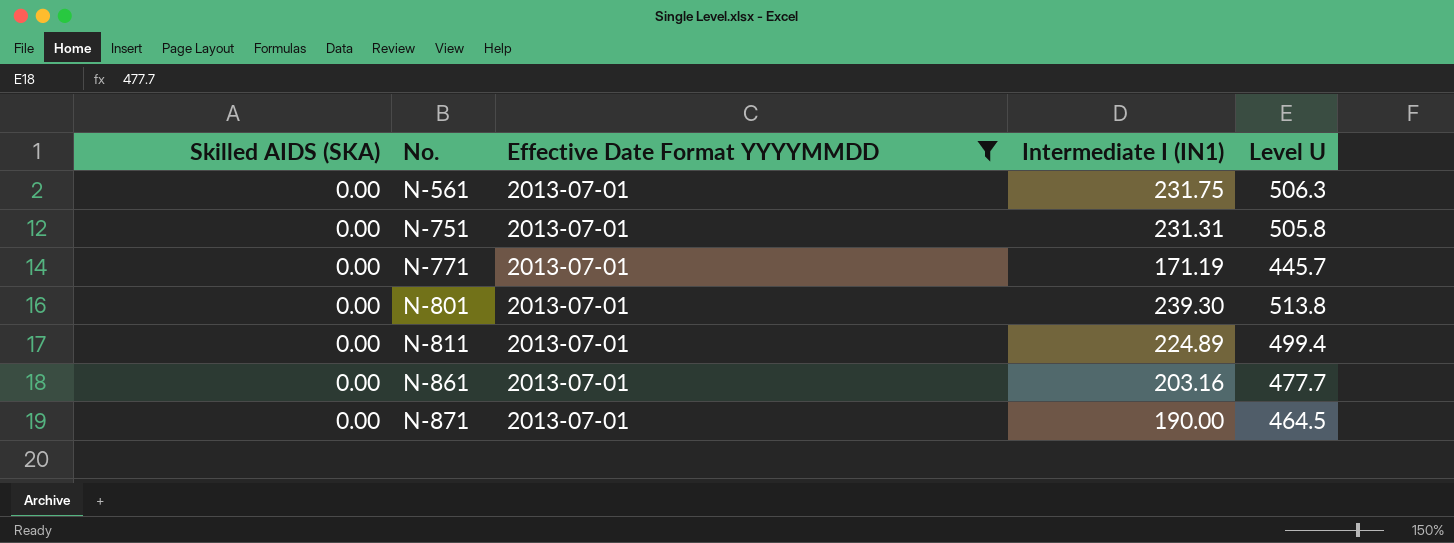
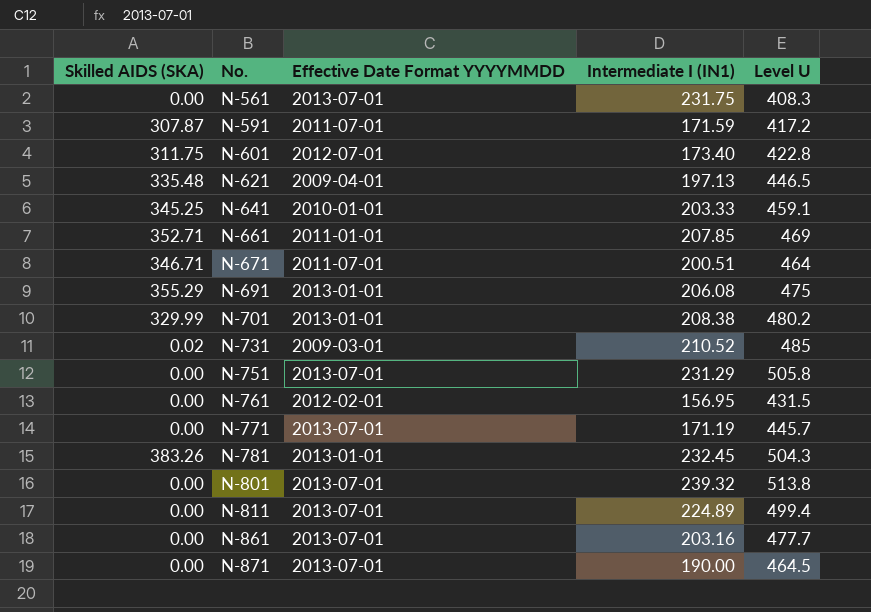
filter: Effective Date Format YYYYMMDD = 2013-07-01 -> none
N-561 | Level U: 506.3 -> 408.3
N-751 | Intermediate I (IN1): 231.31 -> 231.29
N-801 | Intermediate I (IN1): 239.30 -> 239.32

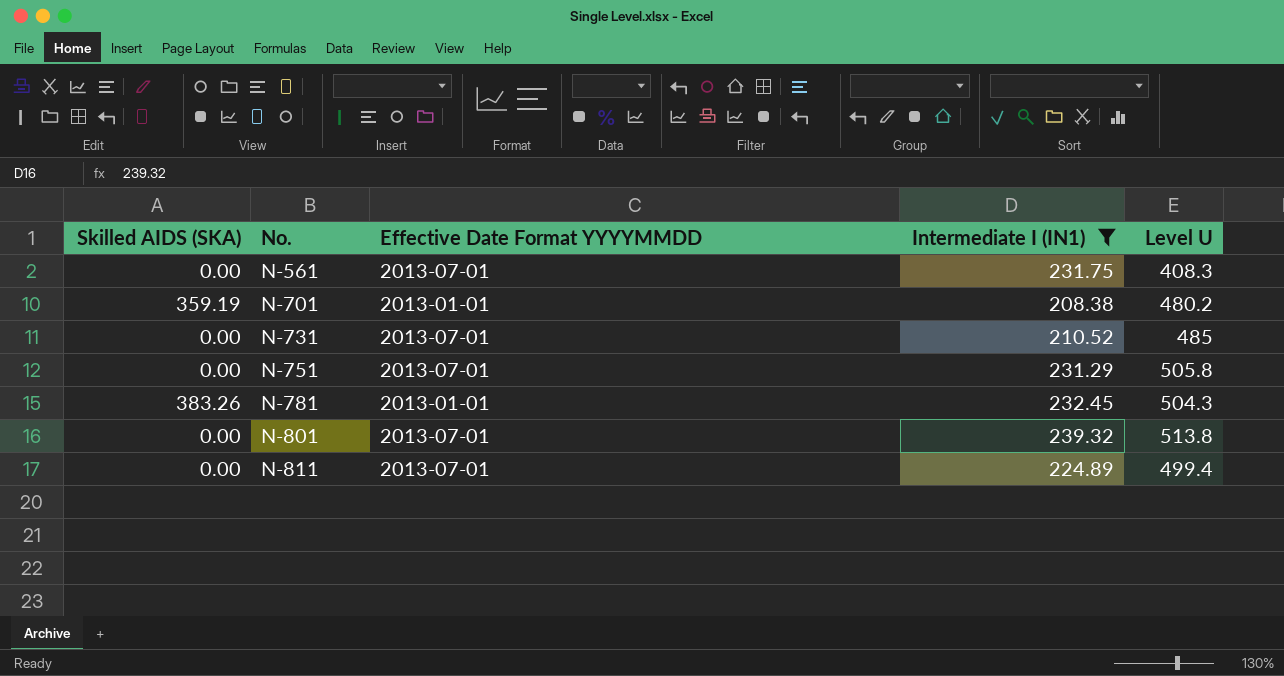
filter: none -> Intermediate I (IN1) >= 208.38
N-701 | Skilled AIDS (SKA): 329.99 -> 359.19
N-731 | Skilled AIDS (SKA): 0.02 -> 0.00
N-731 | Effective Date Format YYYYMMDD: 2009-03-01 -> 2013-07-01

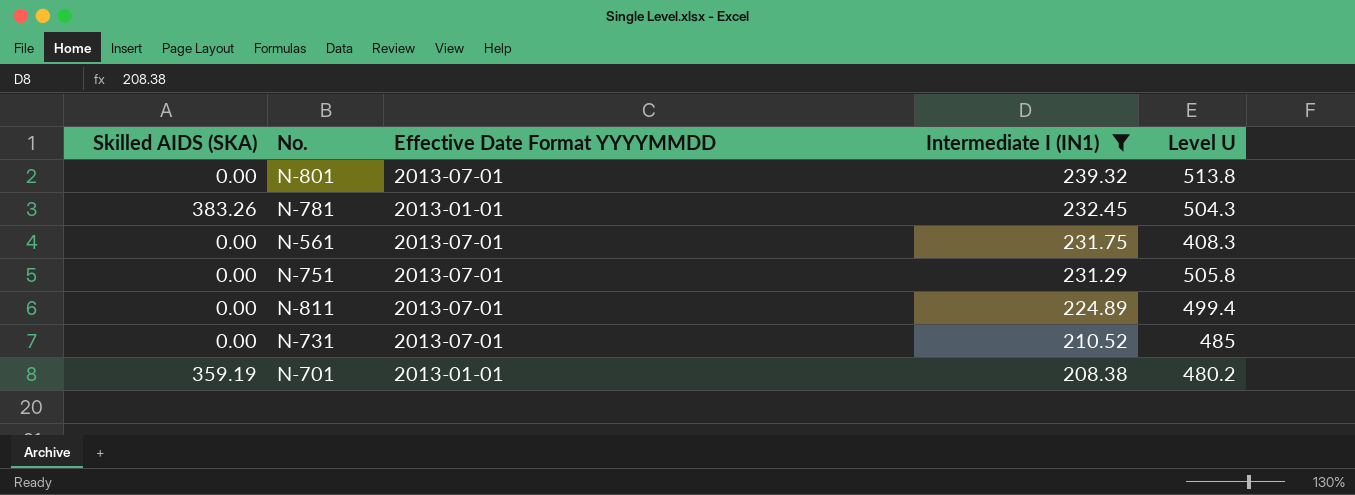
row order: No. ascending -> Intermediate I (IN1) descending

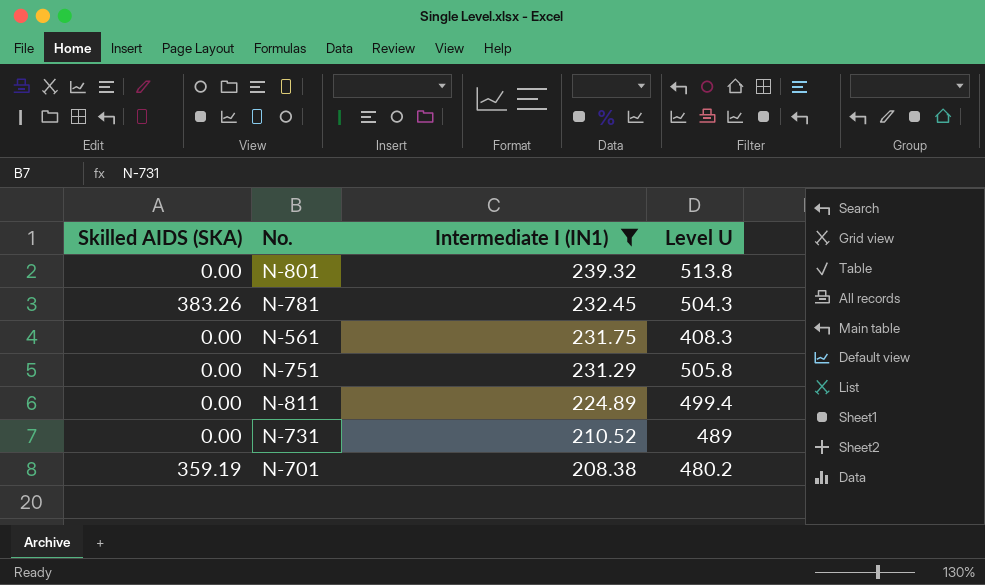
column Effective Date Format YYYYMMDD | position: 3 -> none
N-731 | Level U: 485 -> 489

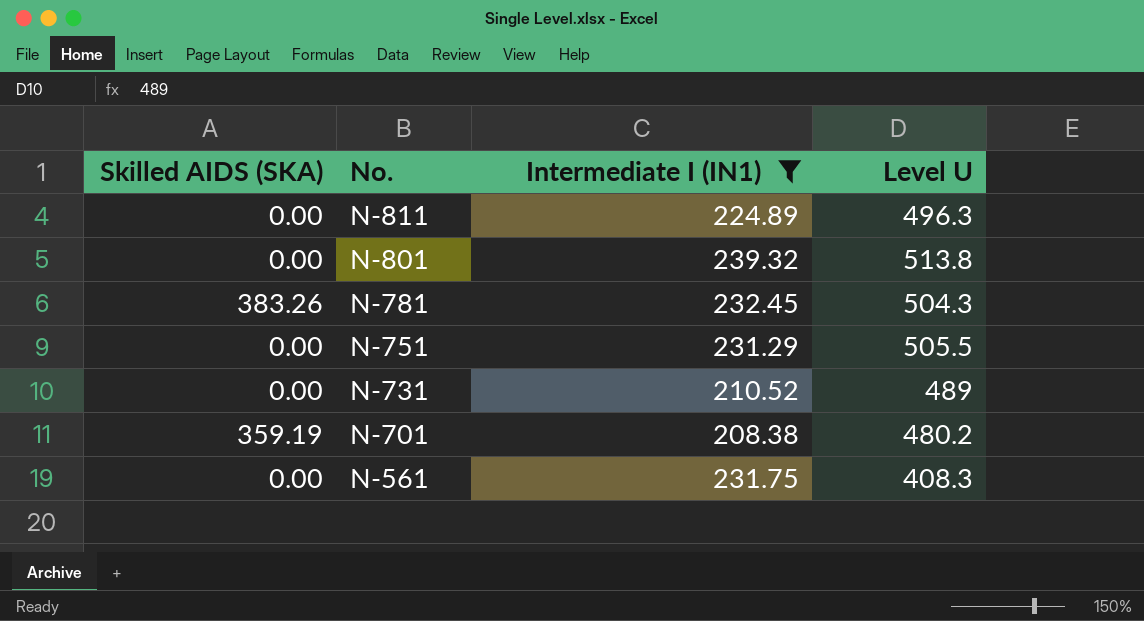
row order: Intermediate I (IN1) descending -> No. descending
N-811 | Level U: 499.4 -> 496.3
N-751 | Level U: 505.8 -> 505.5

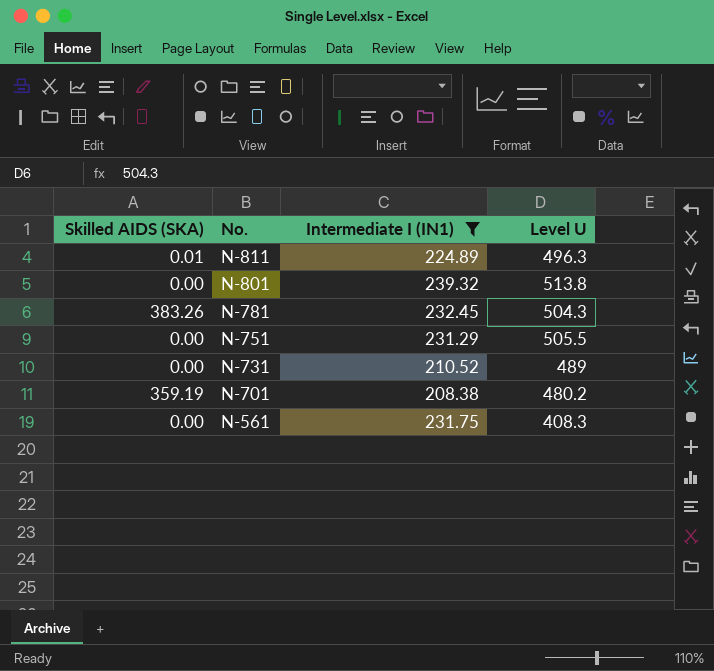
N-811 | Skilled AIDS (SKA): 0.00 -> 0.01

